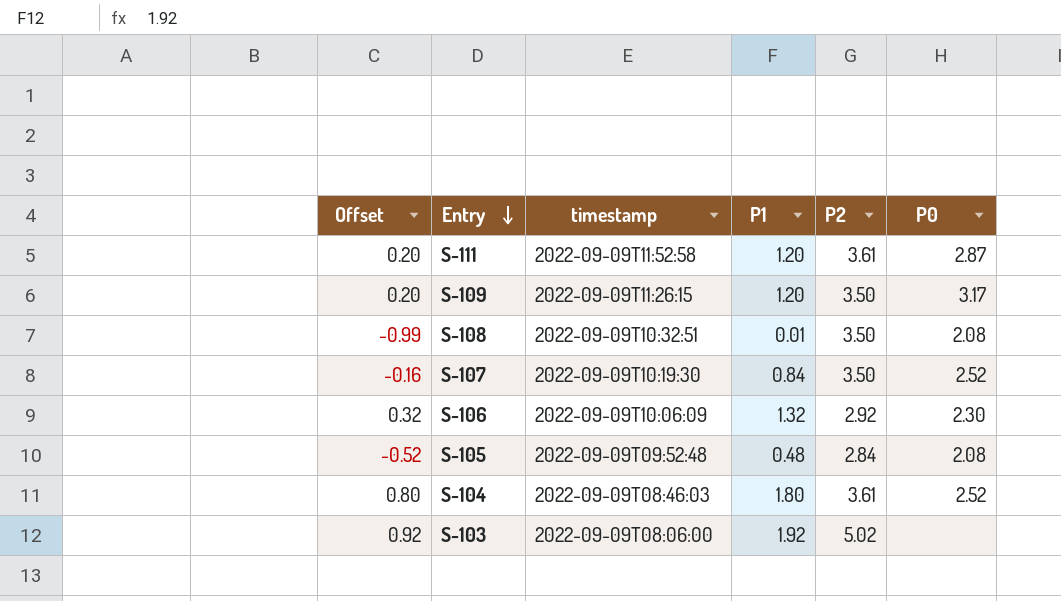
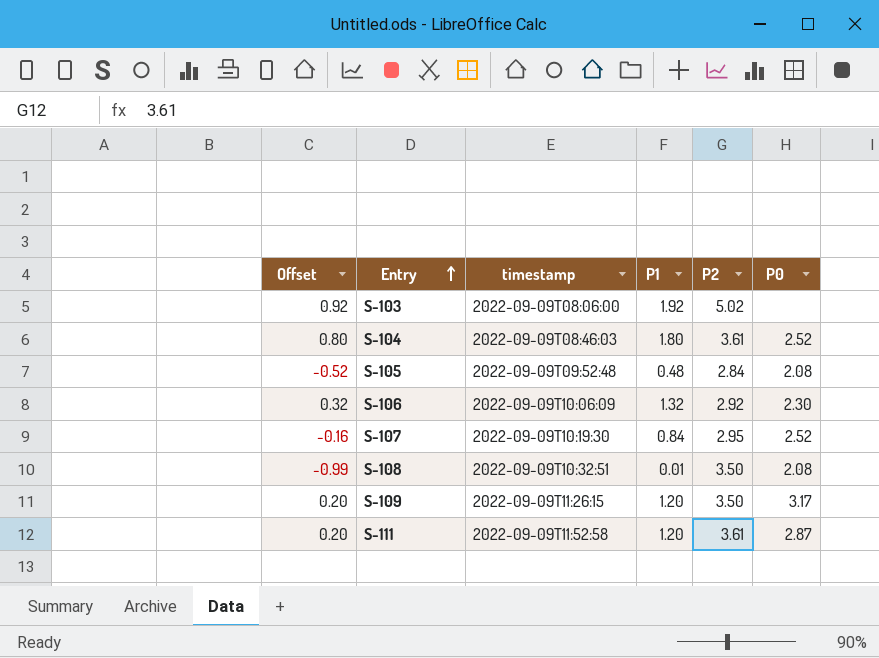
row order: Entry descending -> Entry ascending
S-107 | P2: 3.50 -> 2.95

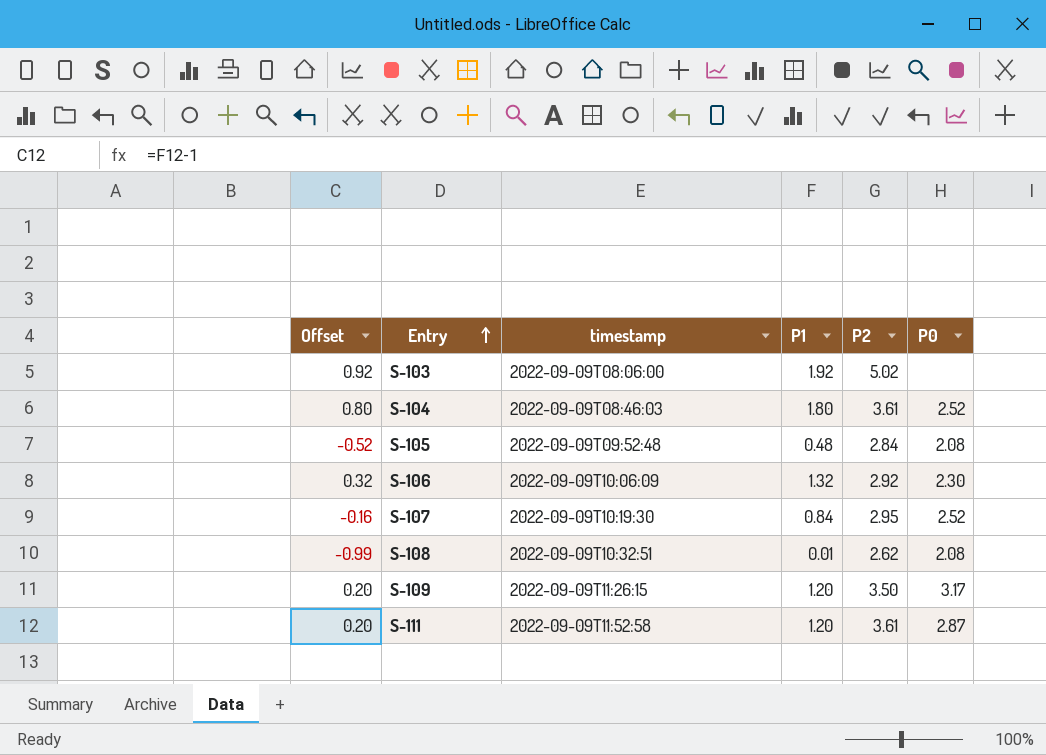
S-108 | P2: 3.50 -> 2.62

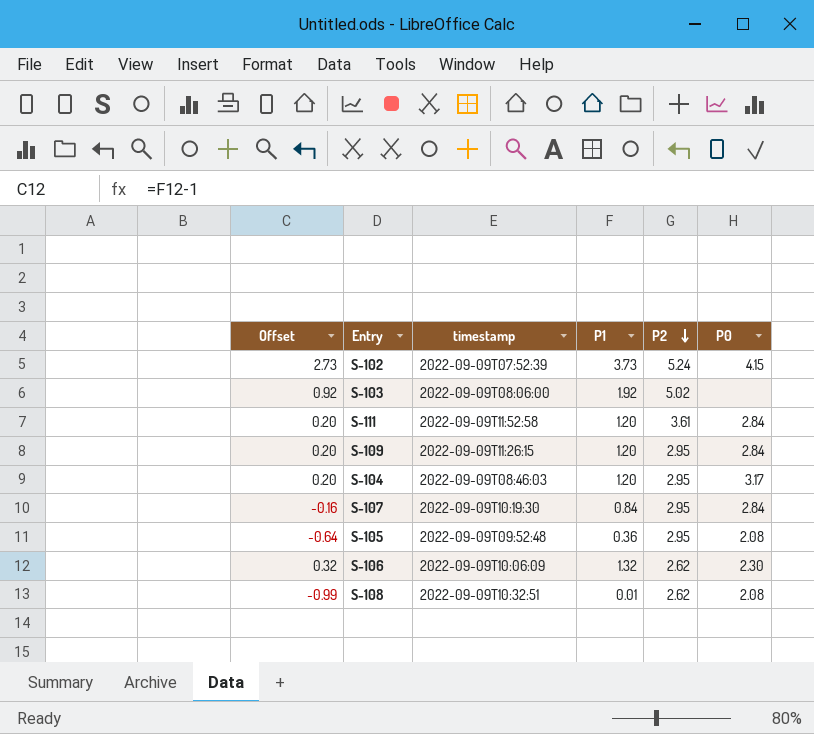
row order: Entry ascending -> P2 descending
row S-102: none -> 2.73 | 2022-09-09T07:52:39 | 3.73 | 5.24 | 4.15
S-111 | P0: 2.87 -> 2.84
S-109 | P2: 3.50 -> 2.95
S-109 | P0: 3.17 -> 2.84
S-104 | Offset: 0.80 -> 0.20
S-104 | P1: 1.80 -> 1.20
S-104 | P2: 3.61 -> 2.95
S-104 | P0: 2.52 -> 3.17
S-107 | P0: 2.52 -> 2.84
S-105 | Offset: -0.52 -> -0.64
S-105 | P1: 0.48 -> 0.36
S-105 | P2: 2.84 -> 2.95
S-106 | P2: 2.92 -> 2.62

